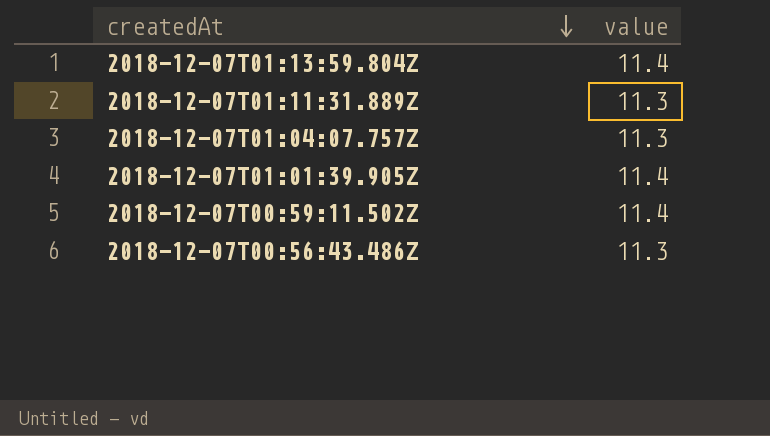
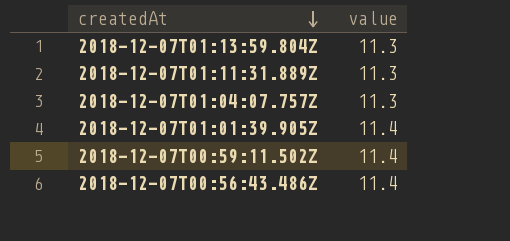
2018-12-07T01:13:59.804Z | value: 11.4 -> 11.3
2018-12-07T00:56:43.486Z | value: 11.3 -> 11.4

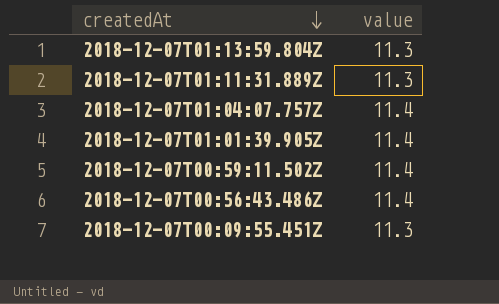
2018-12-07T01:04:07.757Z | value: 11.3 -> 11.4
row 2018-12-07T00:09:55.451Z: none -> 11.3

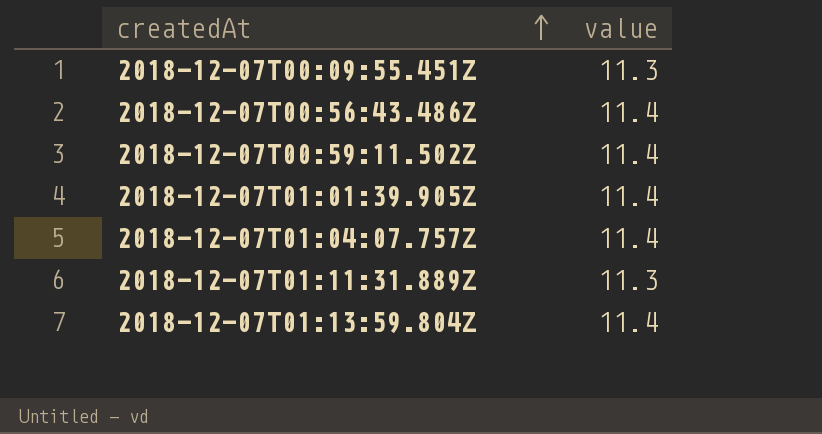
row order: createdAt descending -> createdAt ascending
2018-12-07T01:13:59.804Z | value: 11.3 -> 11.4

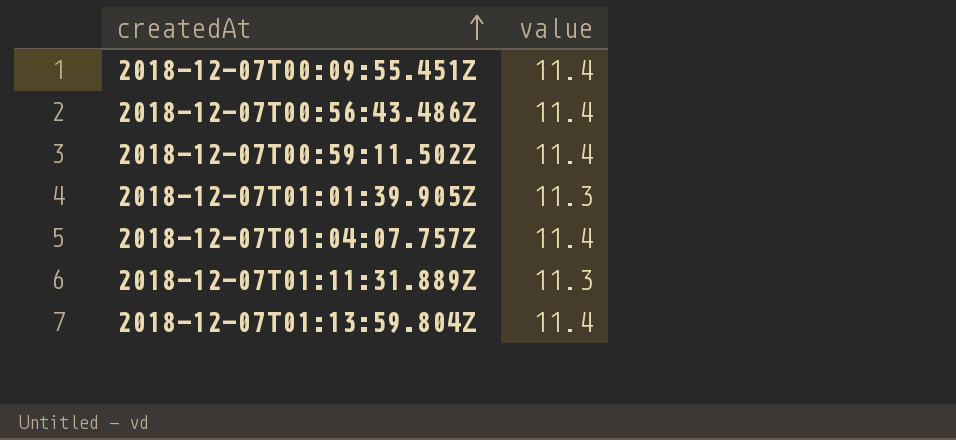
2018-12-07T00:09:55.451Z | value: 11.3 -> 11.4
2018-12-07T01:01:39.905Z | value: 11.4 -> 11.3

